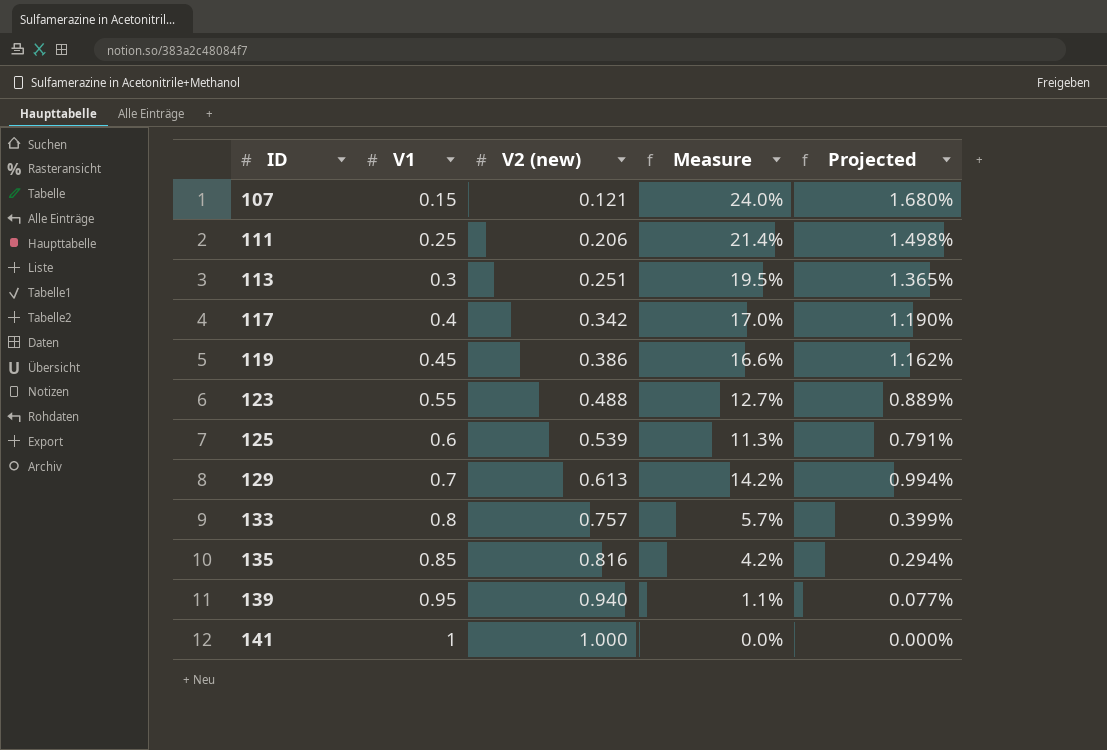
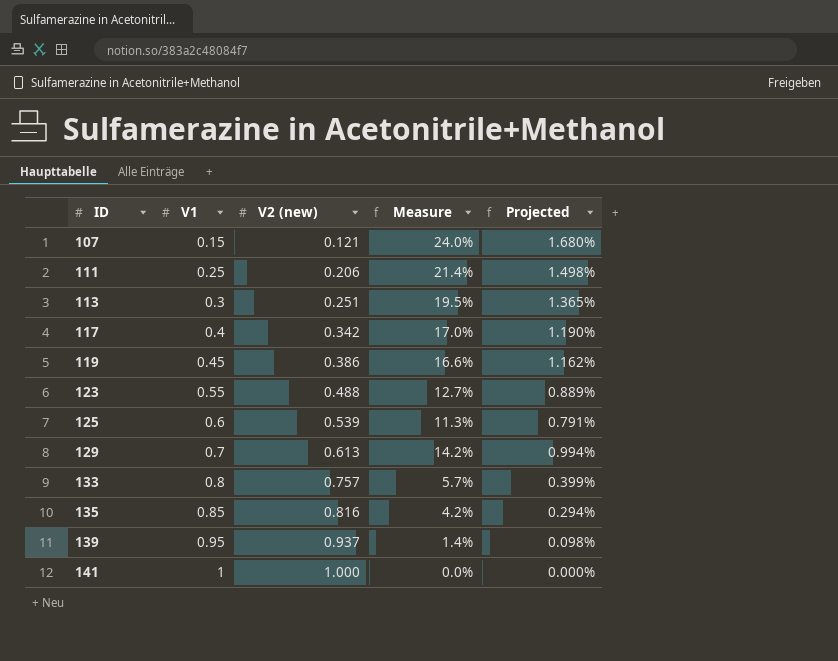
139 | V2 (new): 0.940 -> 0.937
139 | Measure: 1.1% -> 1.4%
139 | Projected: 0.077% -> 0.098%

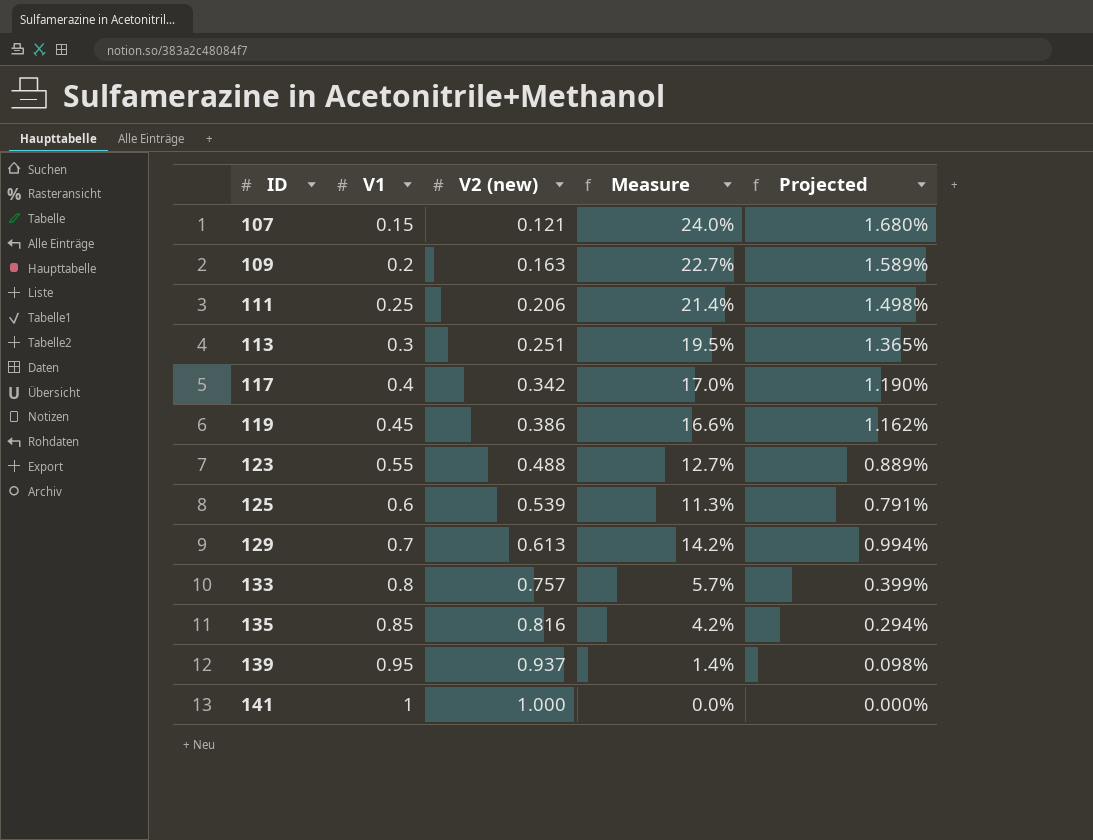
row 109: none -> 0.2 | 0.163 | 22.7% | 1.589%

